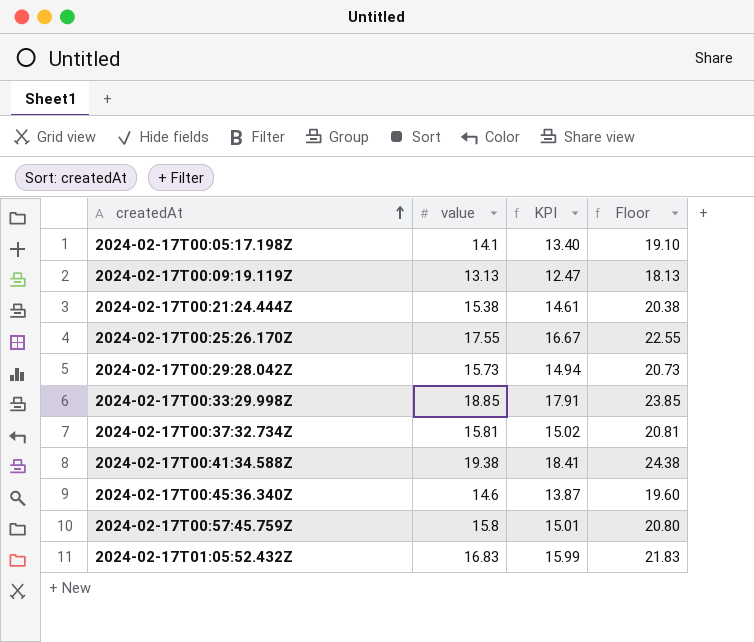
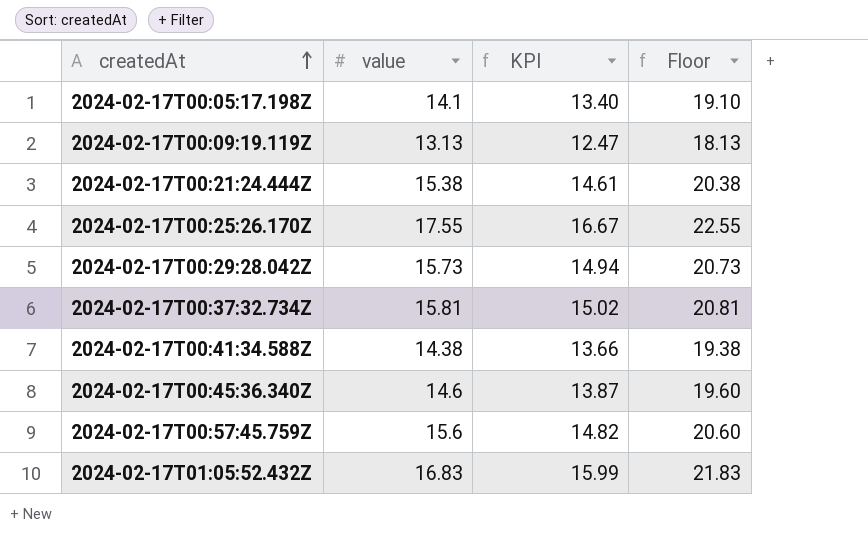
row 2024-02-17T00:33:29.998Z: 18.85 | 17.91 | 23.85 -> none
2024-02-17T00:41:34.588Z | value: 19.38 -> 14.38
2024-02-17T00:41:34.588Z | KPI: 18.41 -> 13.66
2024-02-17T00:41:34.588Z | Floor: 24.38 -> 19.38
2024-02-17T00:57:45.759Z | value: 15.8 -> 15.6
2024-02-17T00:57:45.759Z | KPI: 15.01 -> 14.82
2024-02-17T00:57:45.759Z | Floor: 20.80 -> 20.60

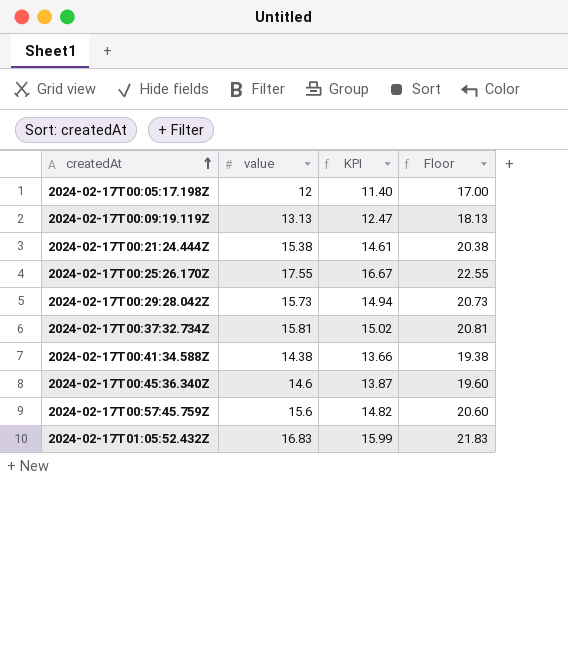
2024-02-17T00:05:17.198Z | value: 14.1 -> 12
2024-02-17T00:05:17.198Z | KPI: 13.40 -> 11.40
2024-02-17T00:05:17.198Z | Floor: 19.10 -> 17.00

